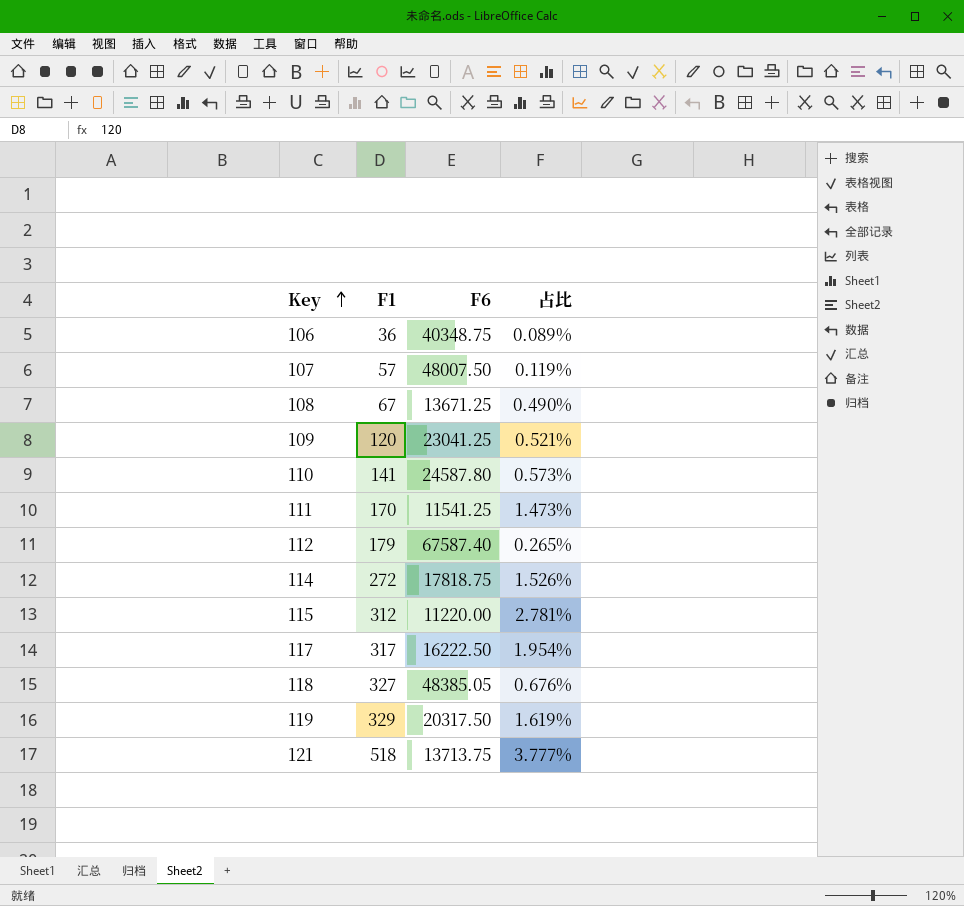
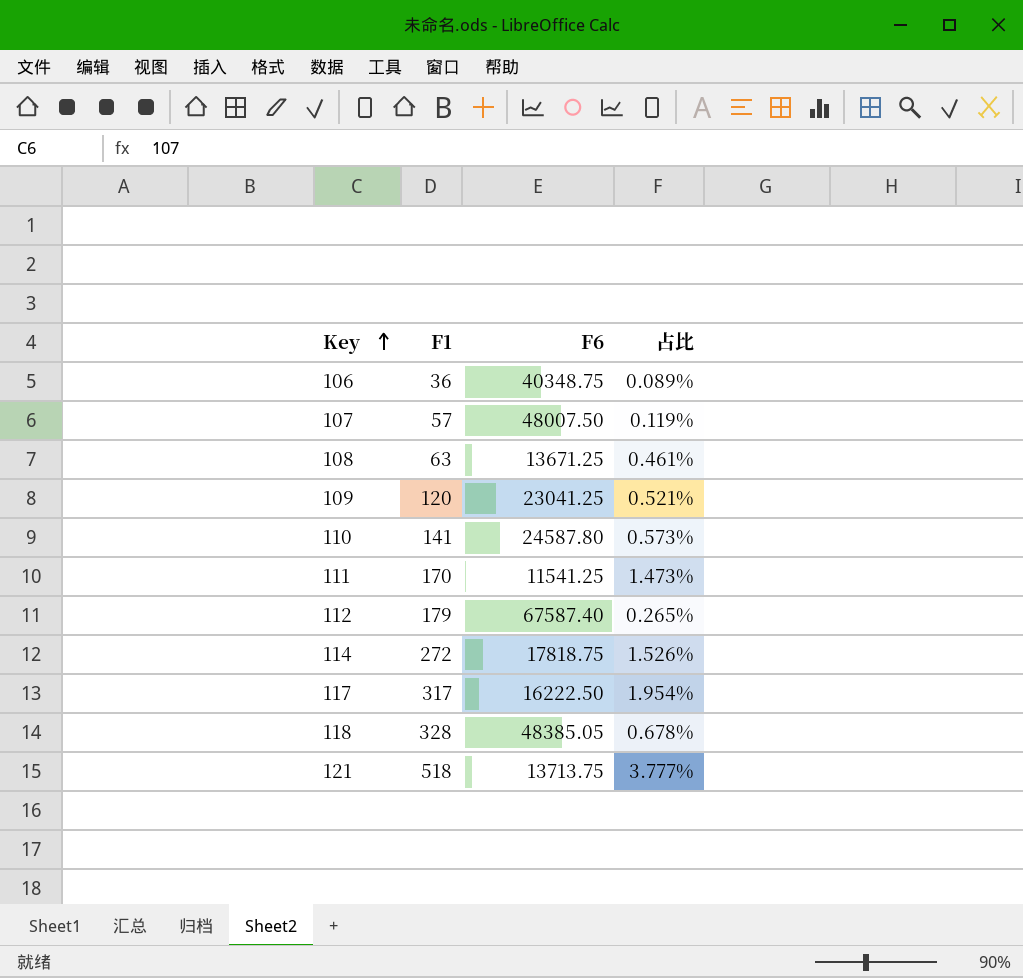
row 115: 312 | 11220.00 | 2.781% -> none
row 119: 329 | 20317.50 | 1.619% -> none
108 | F1: 67 -> 63
108 | 占比: 0.490% -> 0.461%
118 | F1: 327 -> 328
118 | 占比: 0.676% -> 0.678%

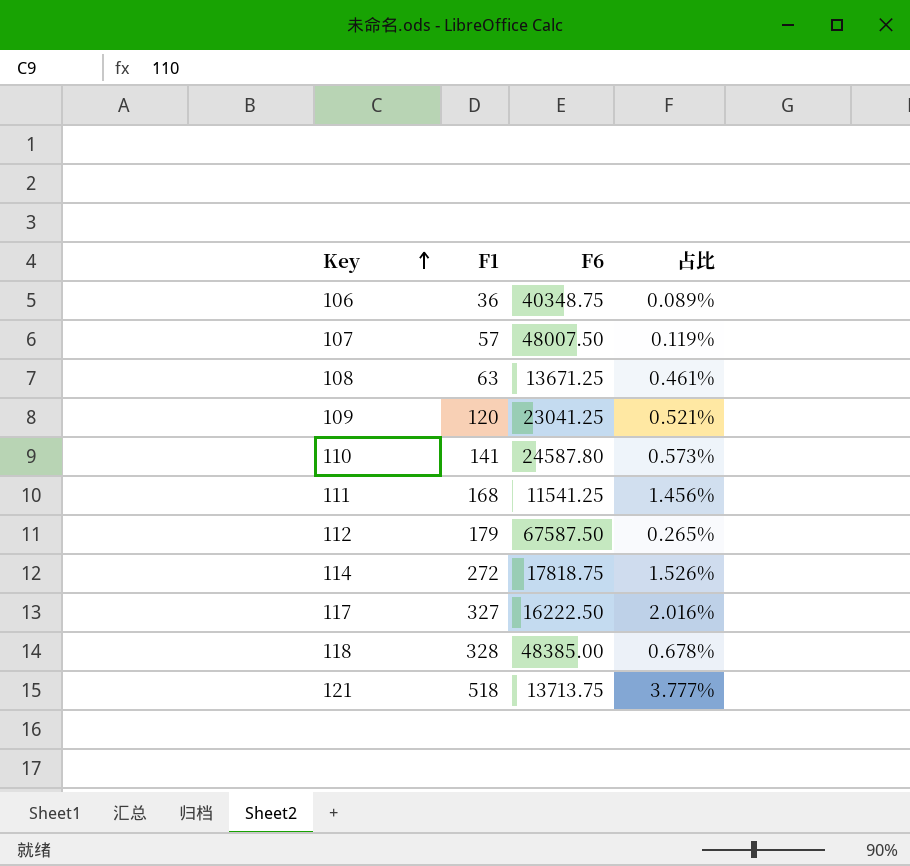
111 | F1: 170 -> 168
111 | 占比: 1.473% -> 1.456%
112 | F6: 67587.40 -> 67587.50
117 | F1: 317 -> 327
117 | 占比: 1.954% -> 2.016%
118 | F6: 48385.05 -> 48385.00

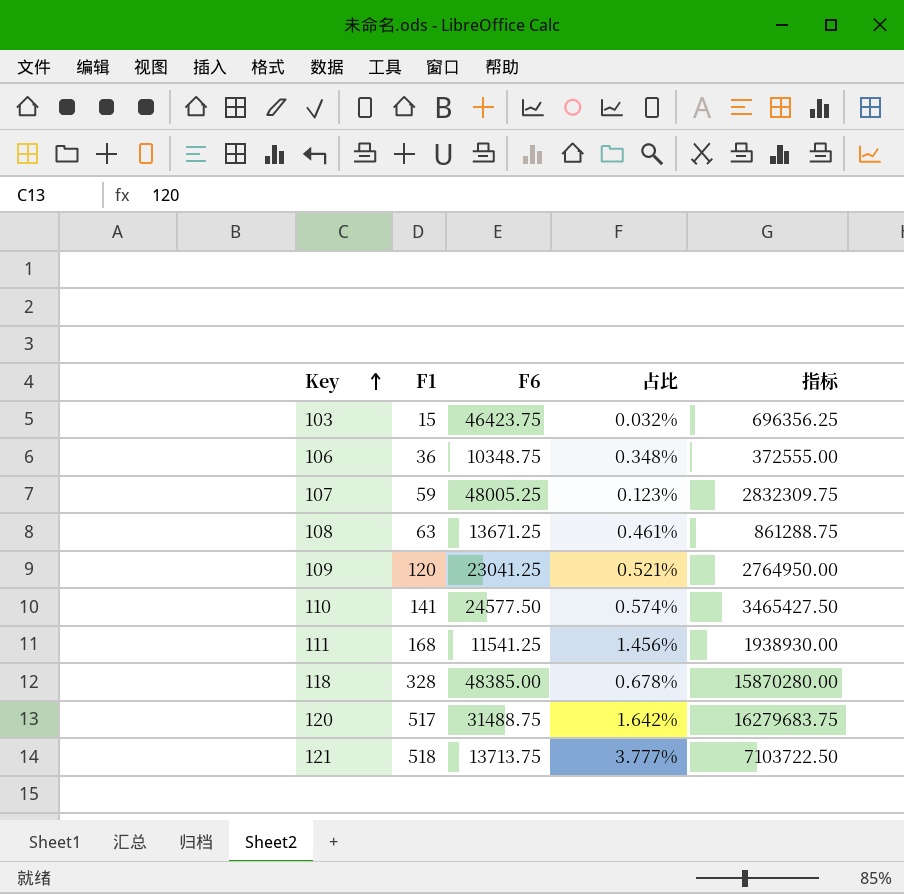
column 指标 | formula: none -> [F1] * [F6]
row 112: 179 | 67587.50 | 0.265% -> none
row 114: 272 | 17818.75 | 1.526% -> none
row 117: 327 | 16222.50 | 2.016% -> none
row 103: none -> 15 | 46423.75 | 0.032% | 696356.25
106 | F6: 40348.75 -> 10348.75
106 | 占比: 0.089% -> 0.348%
107 | F1: 57 -> 59
107 | F6: 48007.50 -> 48005.25
107 | 占比: 0.119% -> 0.123%
110 | F6: 24587.80 -> 24577.50
110 | 占比: 0.573% -> 0.574%
row 120: none -> 517 | 31488.75 | 1.642% | 16279683.75

